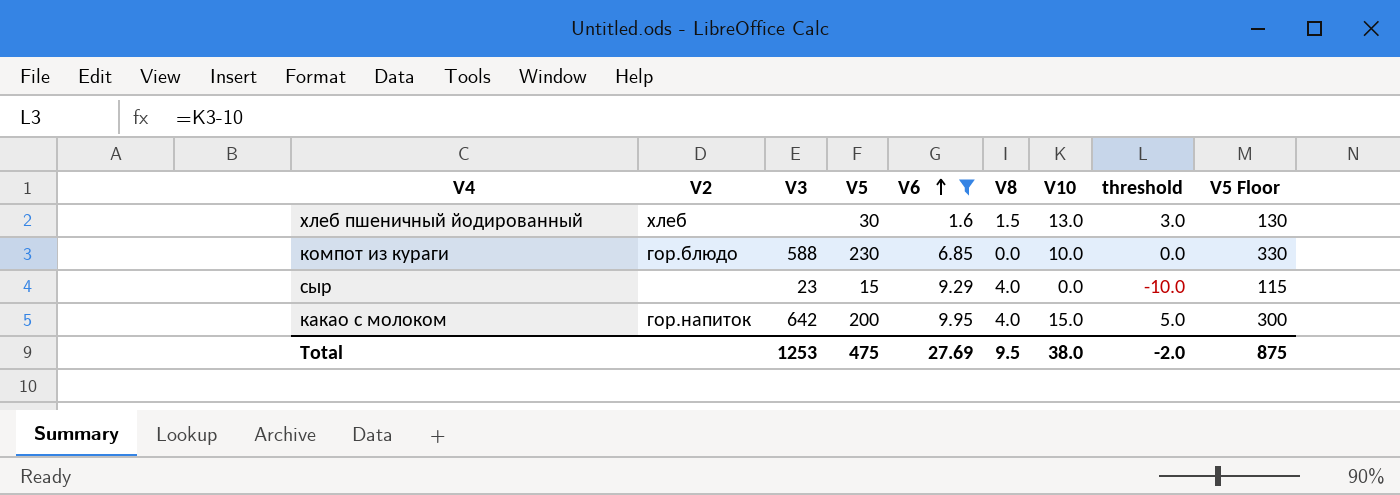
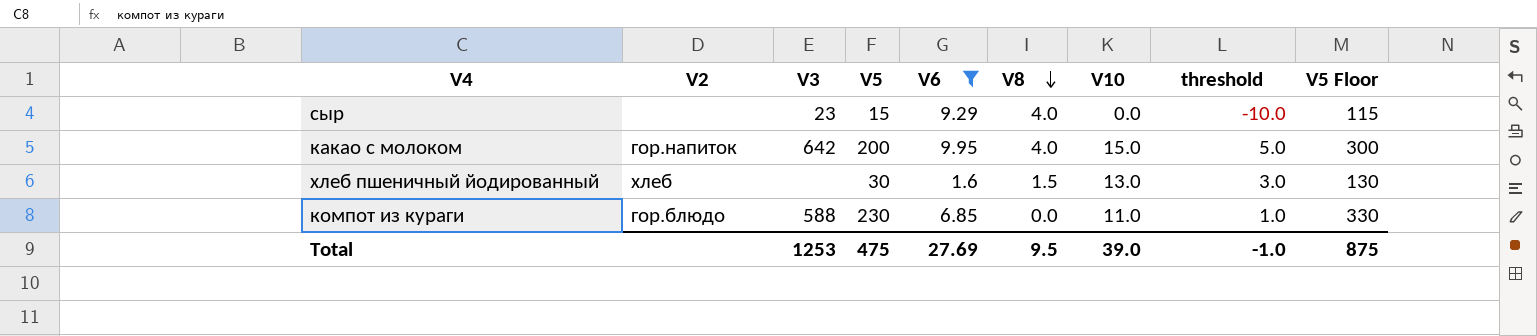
row order: V6 ascending -> V8 descending
компот из кураги | V10: 10.0 -> 11.0
компот из кураги | threshold: 0.0 -> 1.0
Total | V10: 38.0 -> 39.0
Total | threshold: -2.0 -> -1.0

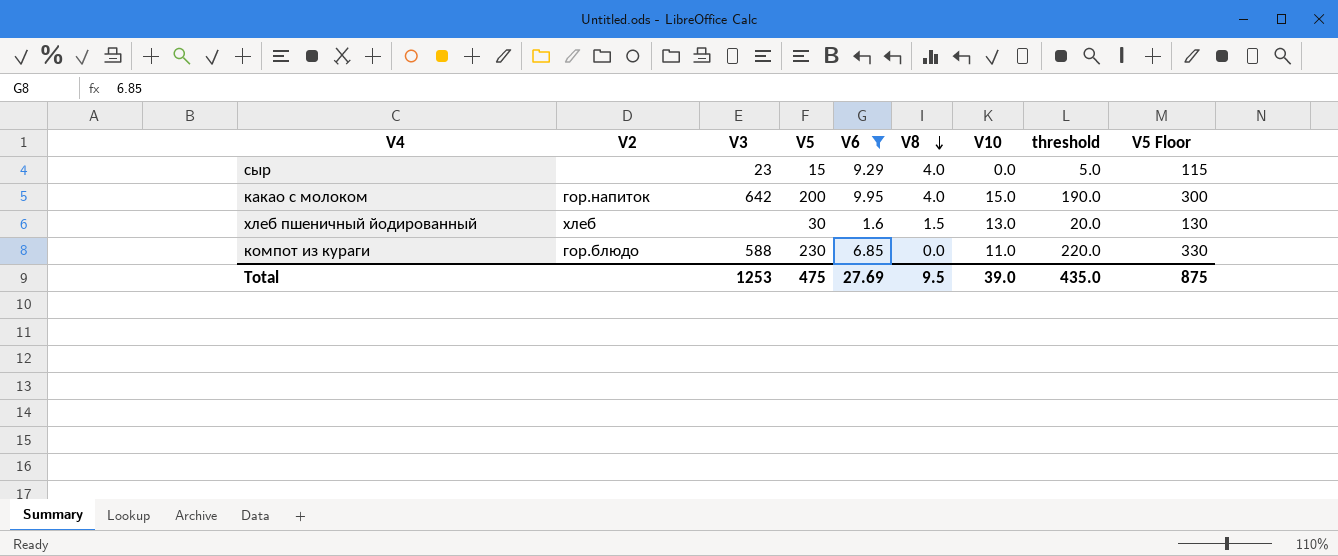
column threshold | formula: [V10] - 10 -> [V5] - 10
Total | threshold: -1.0 -> 435.0

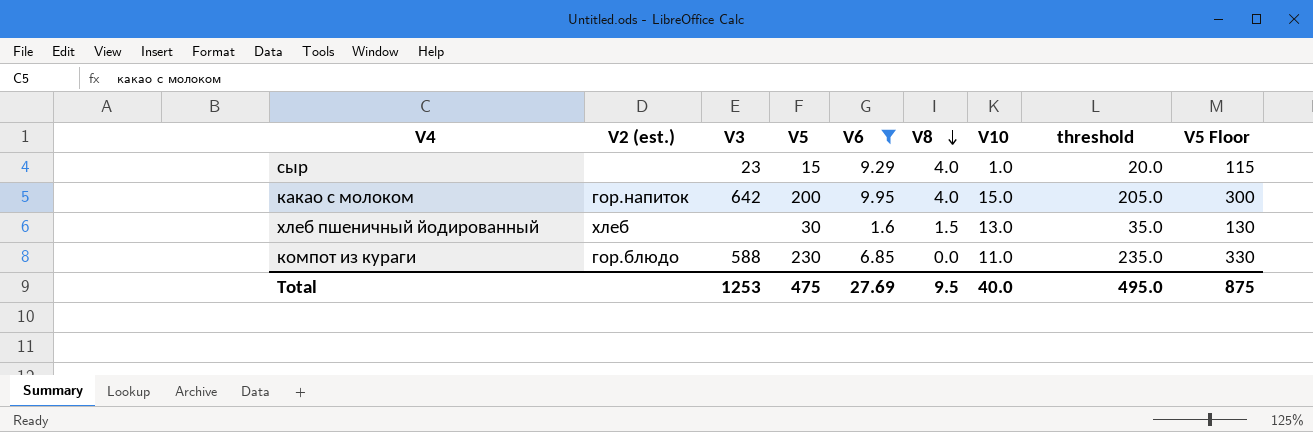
column name: V2 -> V2 (est.)
column threshold | formula: [V5] - 10 -> [V5] + 5
сыр | V10: 0.0 -> 1.0
Total | V10: 39.0 -> 40.0
Total | threshold: 435.0 -> 495.0

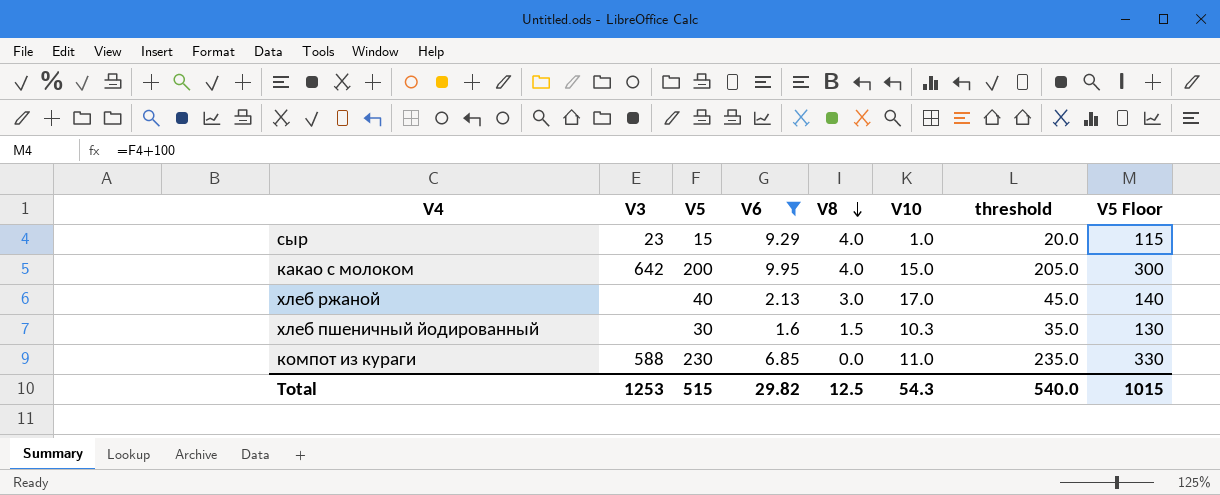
column V2 (est.) | position: 2 -> none
row хлеб ржаной: none -> none | 40 | 2.13 | 3.0 | 17.0 | 45.0 | 140
хлеб пшеничный йодированный | V10: 13.0 -> 10.3
Total | V5: 475 -> 515
Total | V6: 27.69 -> 29.82
Total | V8: 9.5 -> 12.5
Total | V10: 40.0 -> 54.3
Total | threshold: 495.0 -> 540.0
Total | V5 Floor: 875 -> 1015

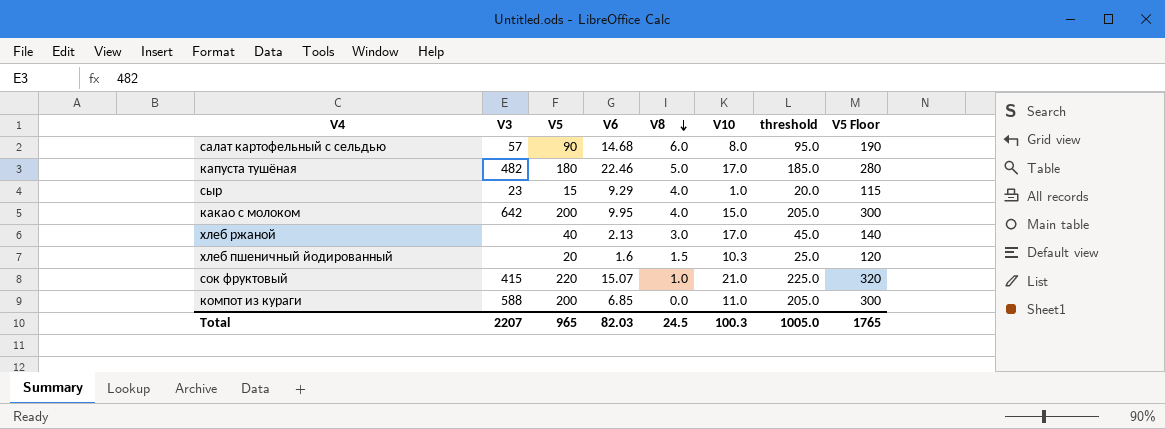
filter: V6 <= 9.95 -> none
хлеб пшеничный йодированный | V5: 30 -> 20
хлеб пшеничный йодированный | threshold: 35.0 -> 25.0
хлеб пшеничный йодированный | V5 Floor: 130 -> 120
компот из кураги | V5: 230 -> 200
компот из кураги | threshold: 235.0 -> 205.0
компот из кураги | V5 Floor: 330 -> 300
Total | V3: 1253 -> 2207
Total | V5: 515 -> 965
Total | V6: 29.82 -> 82.03
Total | V8: 12.5 -> 24.5
Total | V10: 54.3 -> 100.3
Total | threshold: 540.0 -> 1005.0
Total | V5 Floor: 1015 -> 1765

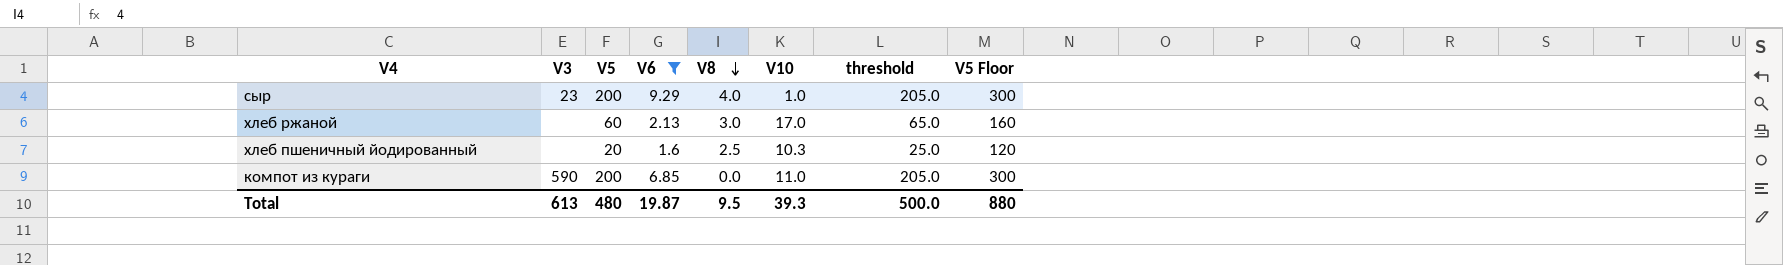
filter: none -> V6 <= 9.29
сыр | V5: 15 -> 200
сыр | threshold: 20.0 -> 205.0
сыр | V5 Floor: 115 -> 300
хлеб ржаной | V5: 40 -> 60
хлеб ржаной | threshold: 45.0 -> 65.0
хлеб ржаной | V5 Floor: 140 -> 160
хлеб пшеничный йодированный | V8: 1.5 -> 2.5
компот из кураги | V3: 588 -> 590
Total | V3: 2207 -> 613
Total | V5: 965 -> 480
Total | V6: 82.03 -> 19.87
Total | V8: 24.5 -> 9.5
Total | V10: 100.3 -> 39.3
Total | threshold: 1005.0 -> 500.0
Total | V5 Floor: 1765 -> 880

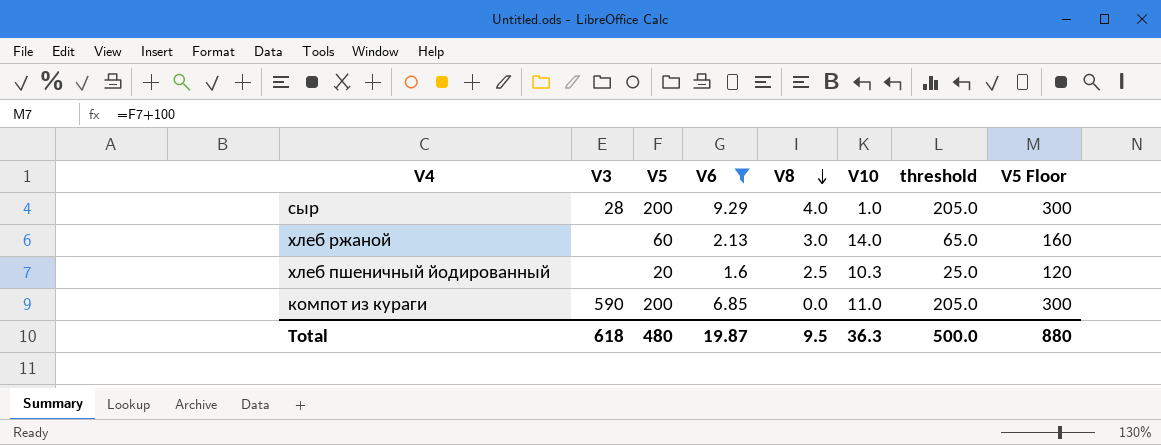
сыр | V3: 23 -> 28
хлеб ржаной | V10: 17.0 -> 14.0
Total | V3: 613 -> 618
Total | V10: 39.3 -> 36.3

